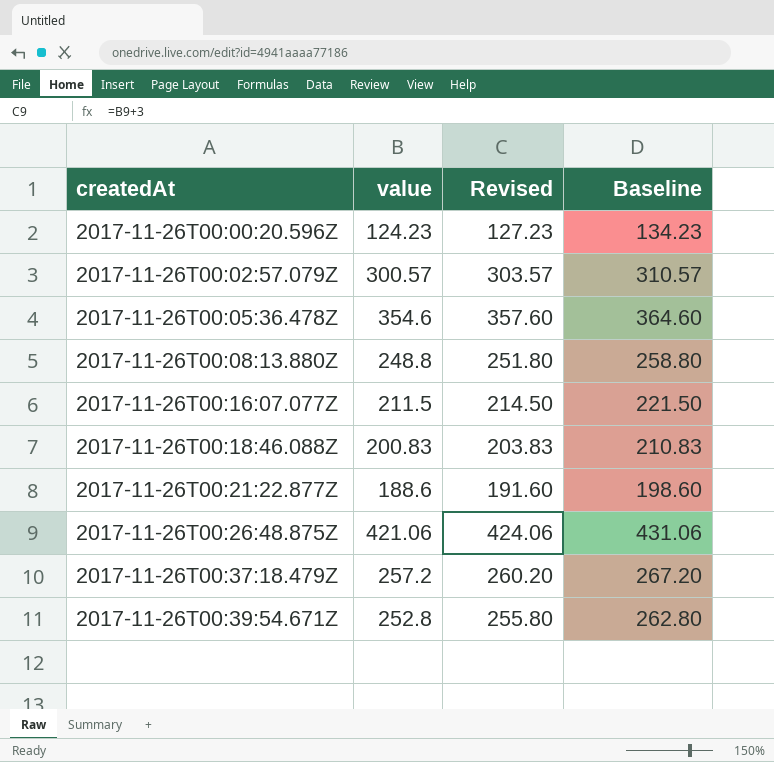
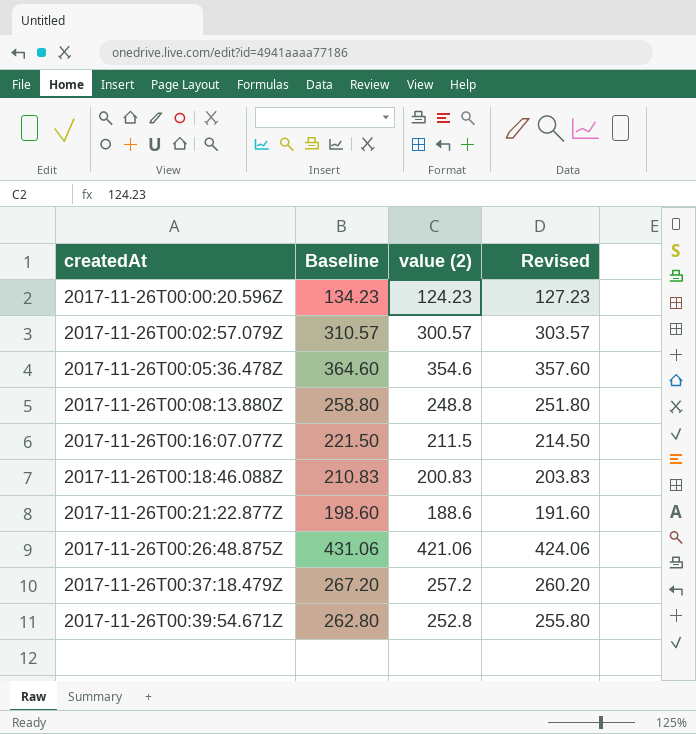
column Baseline | position: 4 -> 2
column name: value -> value (2)

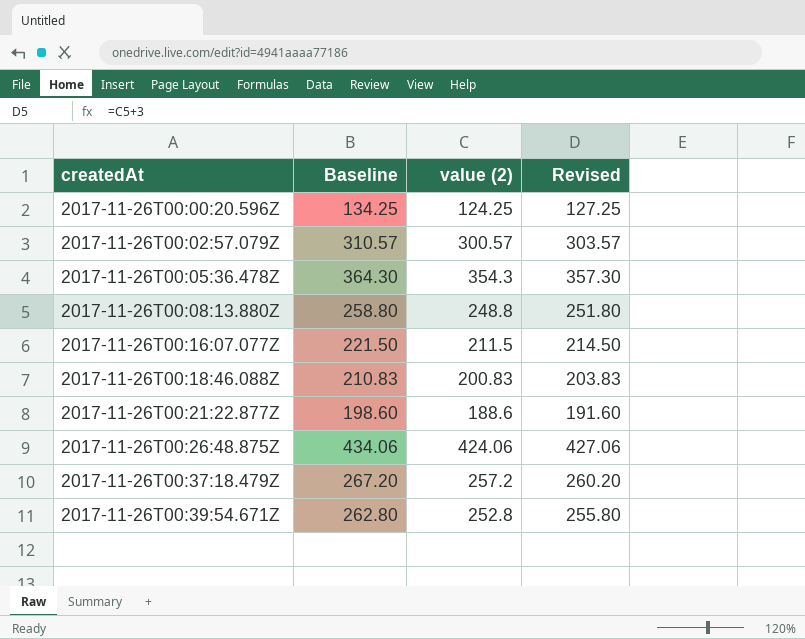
2017-11-26T00:00:20.596Z | Baseline: 134.23 -> 134.25
2017-11-26T00:00:20.596Z | value (2): 124.23 -> 124.25
2017-11-26T00:00:20.596Z | Revised: 127.23 -> 127.25
2017-11-26T00:05:36.478Z | Baseline: 364.60 -> 364.30
2017-11-26T00:05:36.478Z | value (2): 354.6 -> 354.3
2017-11-26T00:05:36.478Z | Revised: 357.60 -> 357.30
2017-11-26T00:26:48.875Z | Baseline: 431.06 -> 434.06
2017-11-26T00:26:48.875Z | value (2): 421.06 -> 424.06
2017-11-26T00:26:48.875Z | Revised: 424.06 -> 427.06

